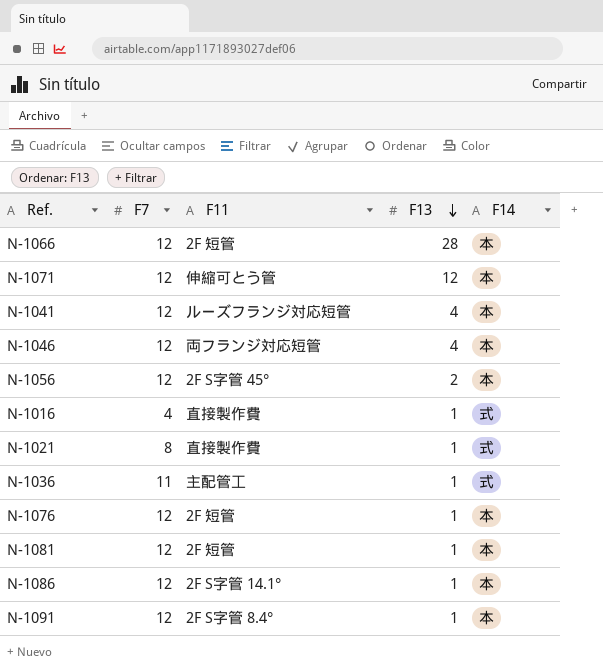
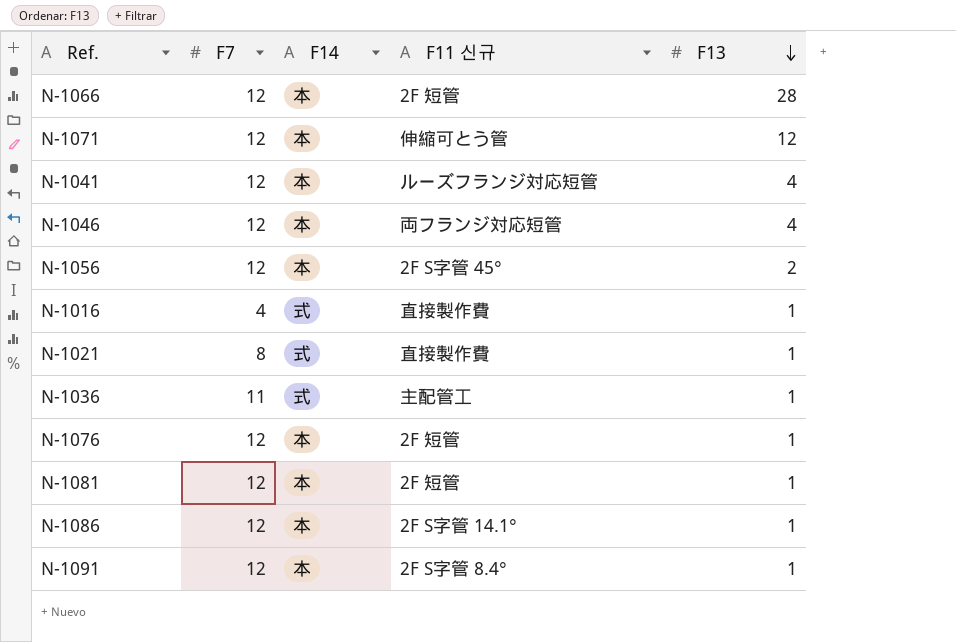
column F14 | position: 5 -> 3
column name: F11 -> F11 신규

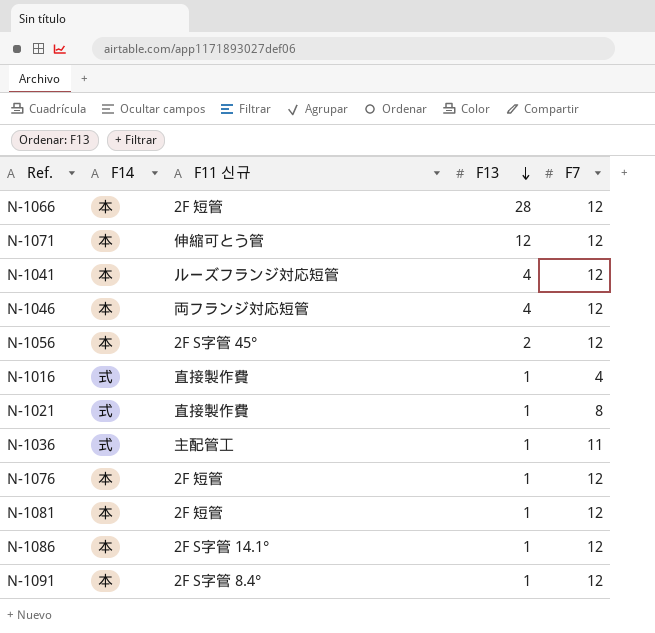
column F7 | position: 2 -> 5

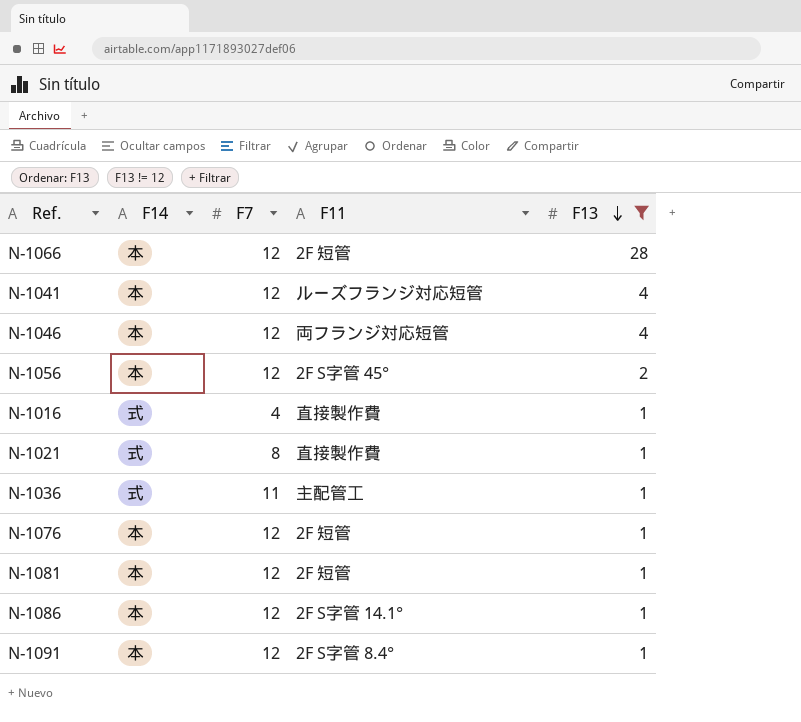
filter: none -> F13 != 12
column F7 | position: 5 -> 3
column name: F11 신규 -> F11

